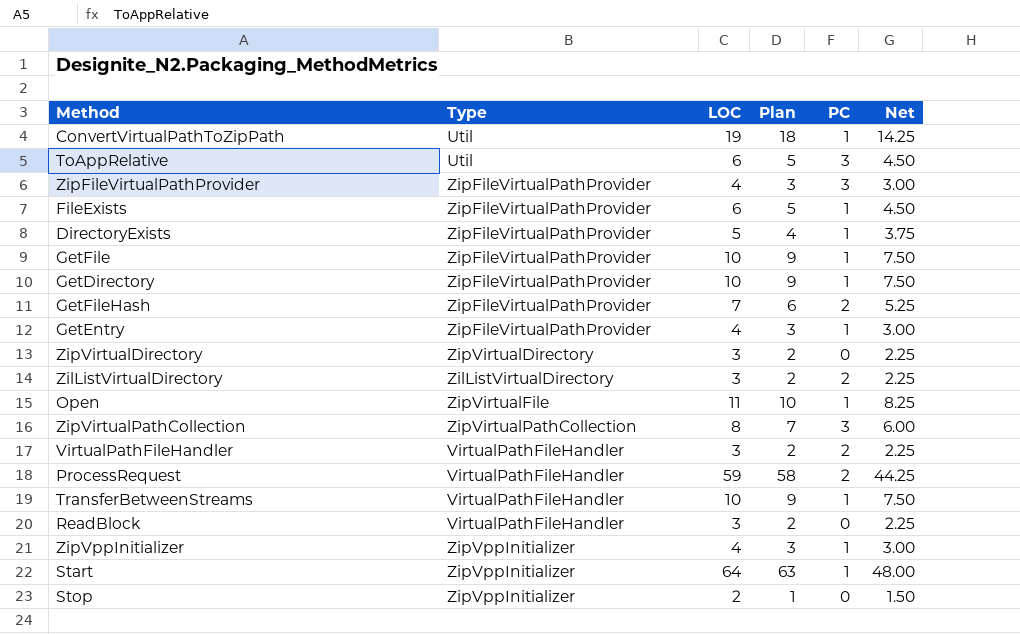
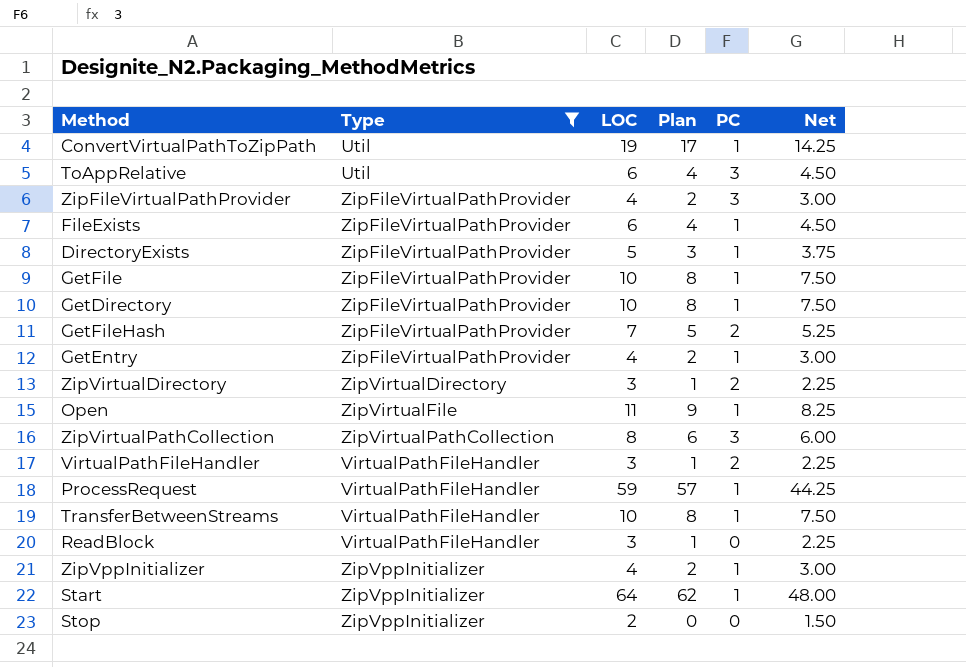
filter: none -> Type != ZilListVirtualDirectory
column Plan | formula: [LOC] - 1 -> [LOC] - 2
ZipVirtualDirectory | PC: 0 -> 2
ProcessRequest | PC: 2 -> 1

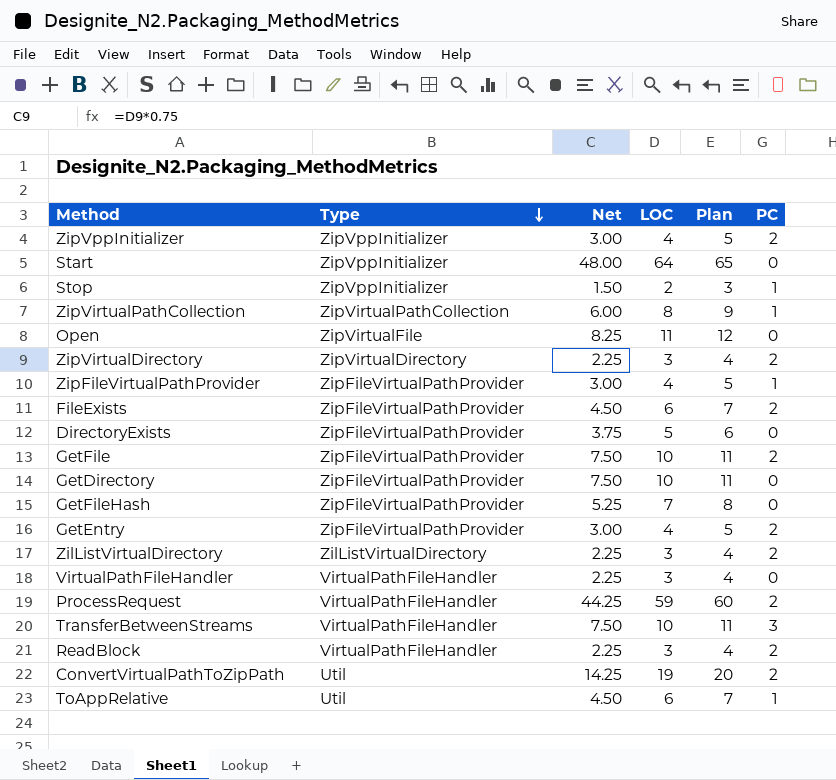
filter: Type != ZilListVirtualDirectory -> none
row order: none -> Type descending
column Net | position: 6 -> 3
column Plan | formula: [LOC] - 2 -> [LOC] + 1
ZipVppInitializer | PC: 1 -> 2
Start | PC: 1 -> 0
Stop | PC: 0 -> 1
ZipVirtualPathCollection | PC: 3 -> 1
Open | PC: 1 -> 0
ZipFileVirtualPathProvider | PC: 3 -> 1
FileExists | PC: 1 -> 2
DirectoryExists | PC: 1 -> 0
GetFile | PC: 1 -> 2
GetDirectory | PC: 1 -> 0
GetFileHash | PC: 2 -> 0
GetEntry | PC: 1 -> 2
VirtualPathFileHandler | PC: 2 -> 0
ProcessRequest | PC: 1 -> 2
TransferBetweenStreams | PC: 1 -> 3
ReadBlock | PC: 0 -> 2
ConvertVirtualPathToZipPath | PC: 1 -> 2
ToAppRelative | PC: 3 -> 1

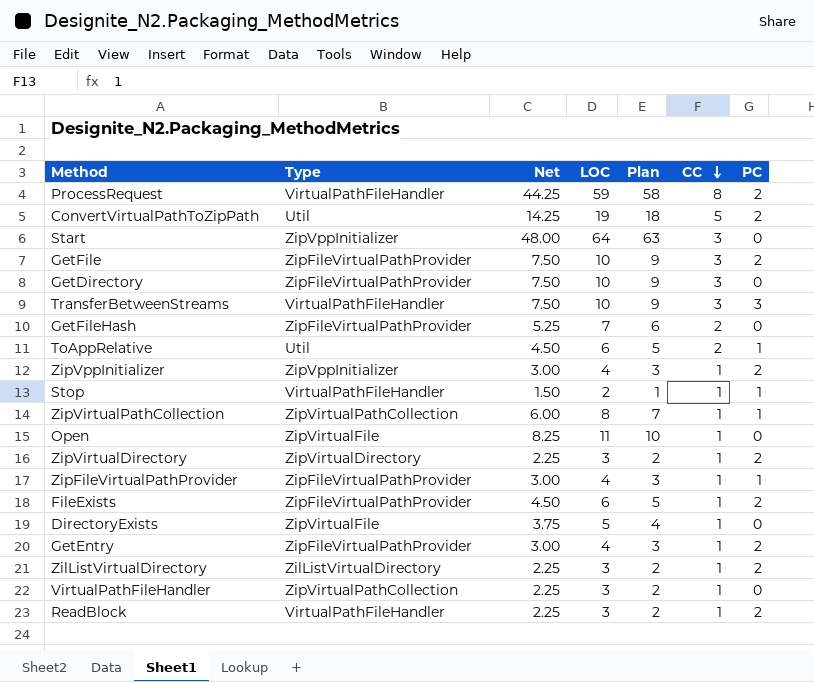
row order: Type descending -> CC descending
column Plan | formula: [LOC] + 1 -> [LOC] - 1
column CC | position: none -> 6
Stop | Type: ZipVppInitializer -> VirtualPathFileHandler
DirectoryExists | Type: ZipFileVirtualPathProvider -> ZipVirtualFile
VirtualPathFileHandler | Type: VirtualPathFileHandler -> ZipVirtualPathCollection

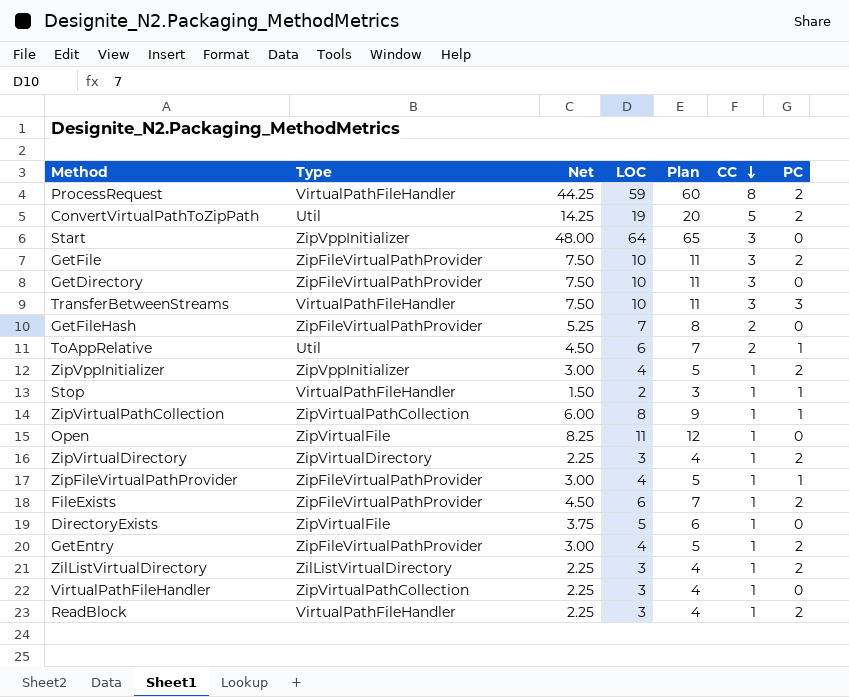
column Plan | formula: [LOC] - 1 -> [LOC] + 1

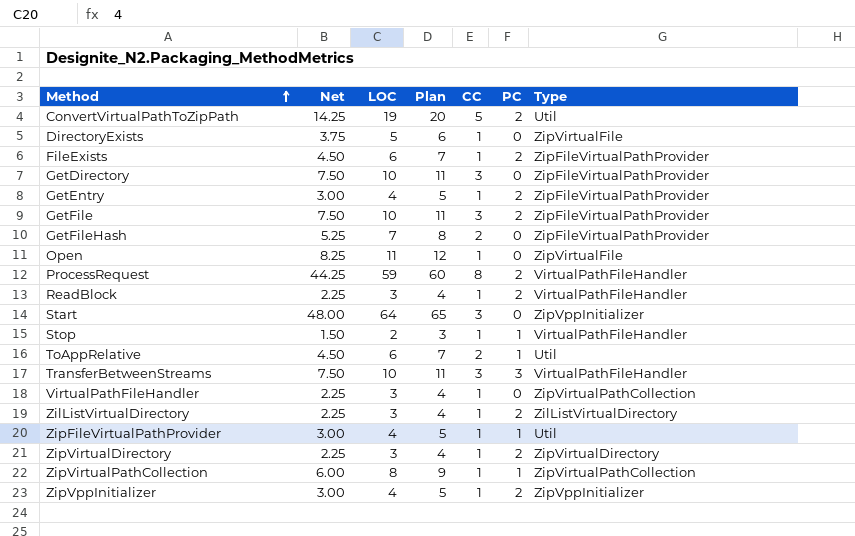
row order: CC descending -> Method ascending
column Type | position: 2 -> 7
ZipFileVirtualPathProvider | Type: ZipFileVirtualPathProvider -> Util

